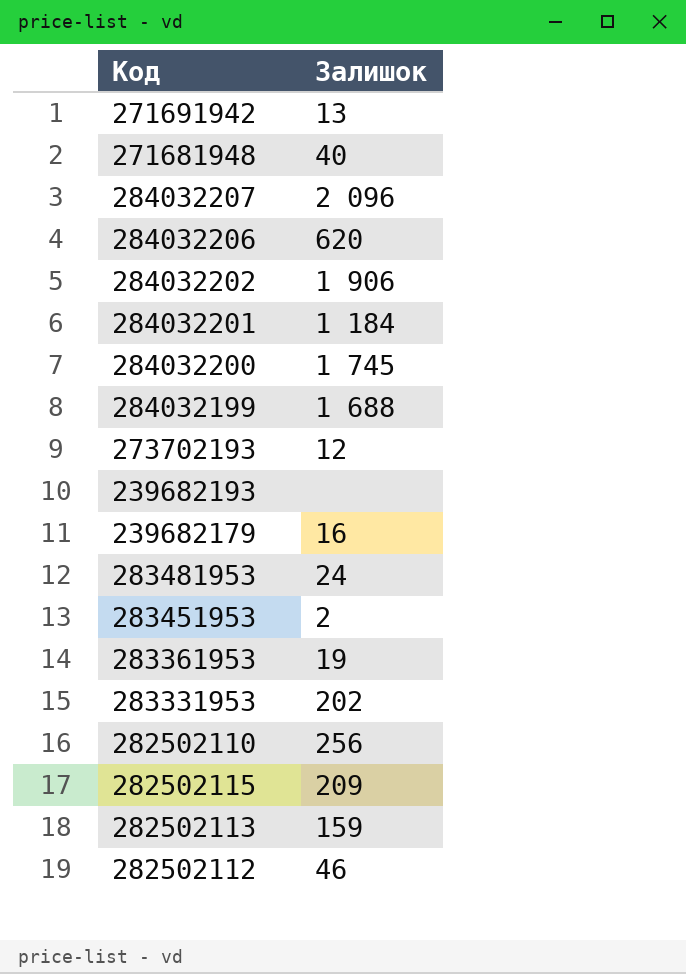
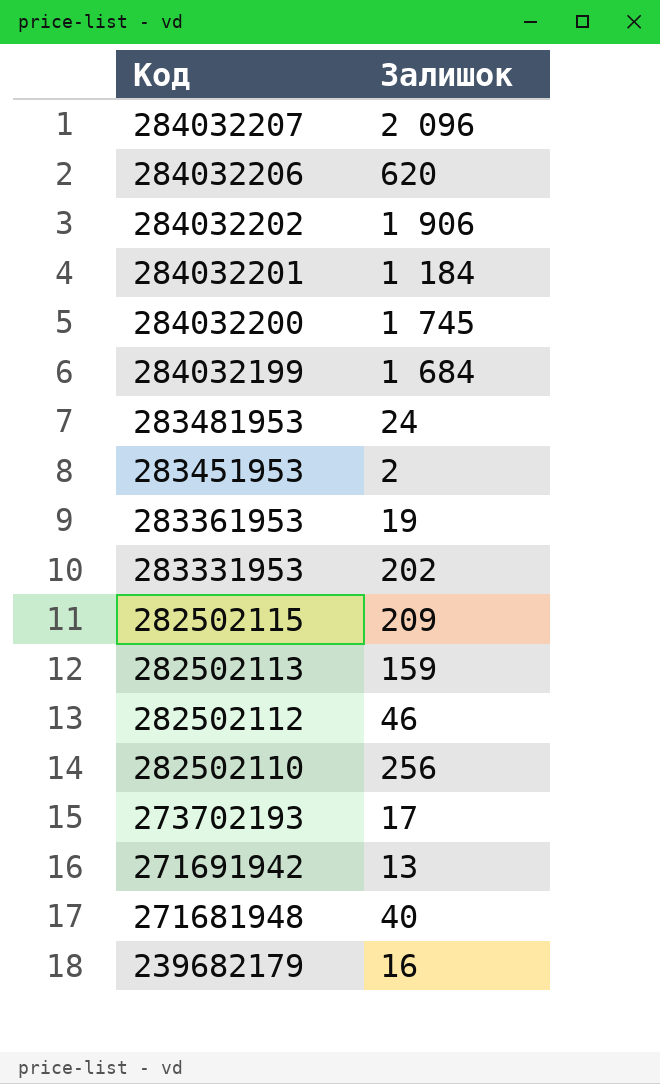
row order: none -> Код descending
row 239682193: none -> none
284032199 | Залишок: 1 688 -> 1 684
273702193 | Залишок: 12 -> 17

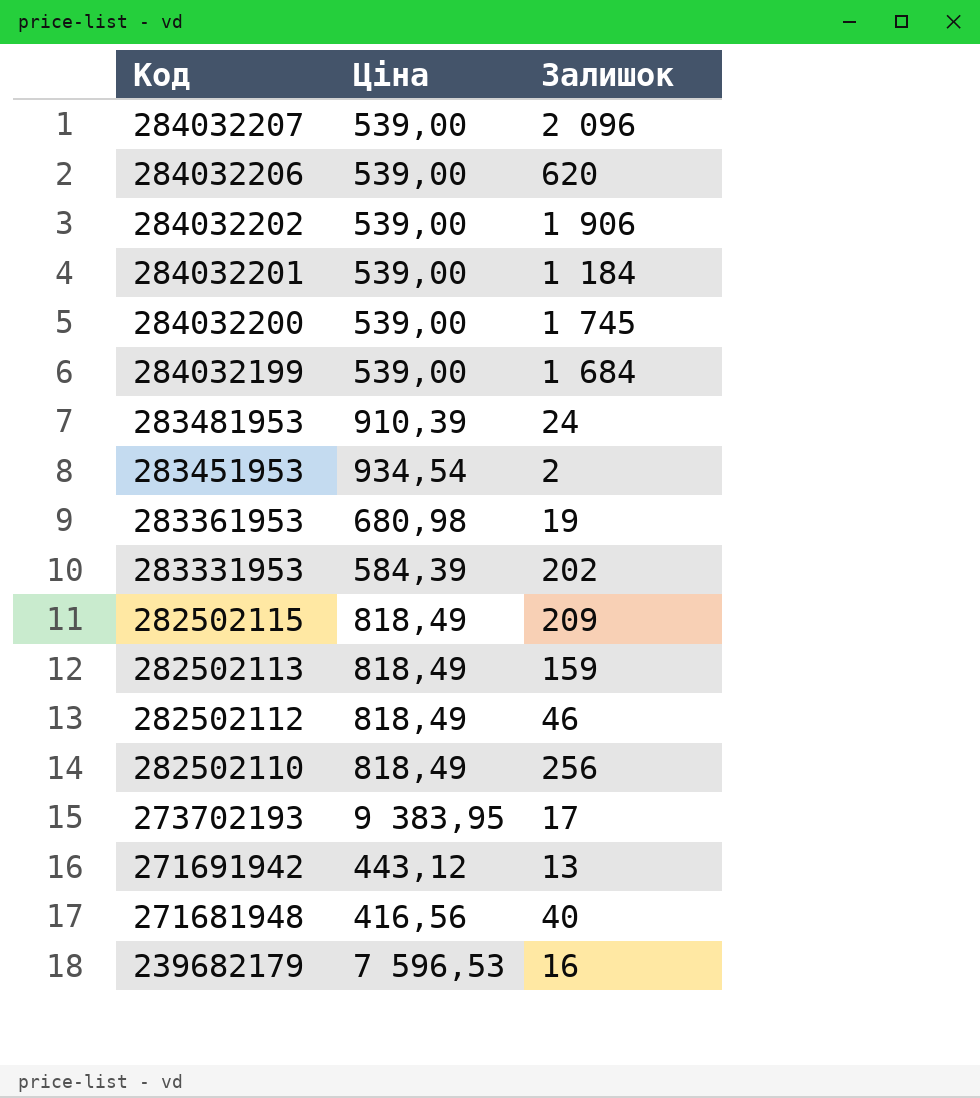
column Ціна | position: none -> 2

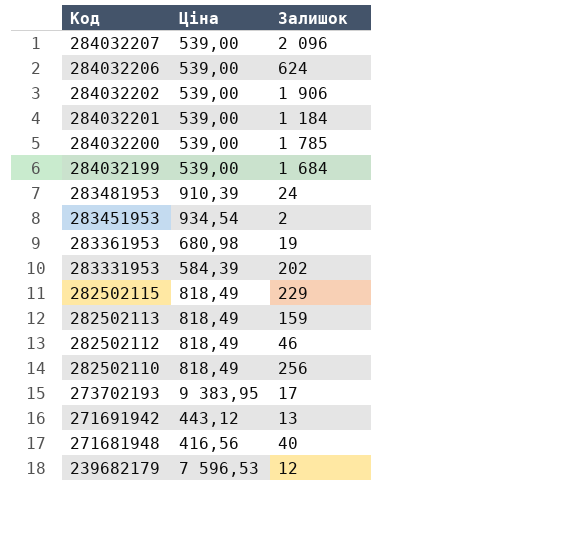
284032206 | Залишок: 620 -> 624
284032200 | Залишок: 1 745 -> 1 785
282502115 | Залишок: 209 -> 229
239682179 | Залишок: 16 -> 12

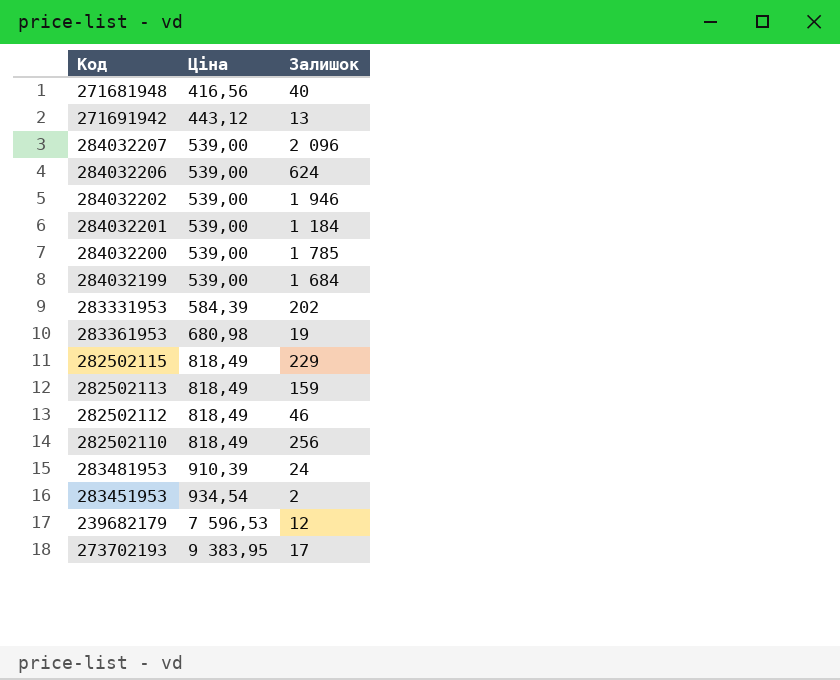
row order: Код descending -> Ціна ascending
284032202 | Залишок: 1 906 -> 1 946

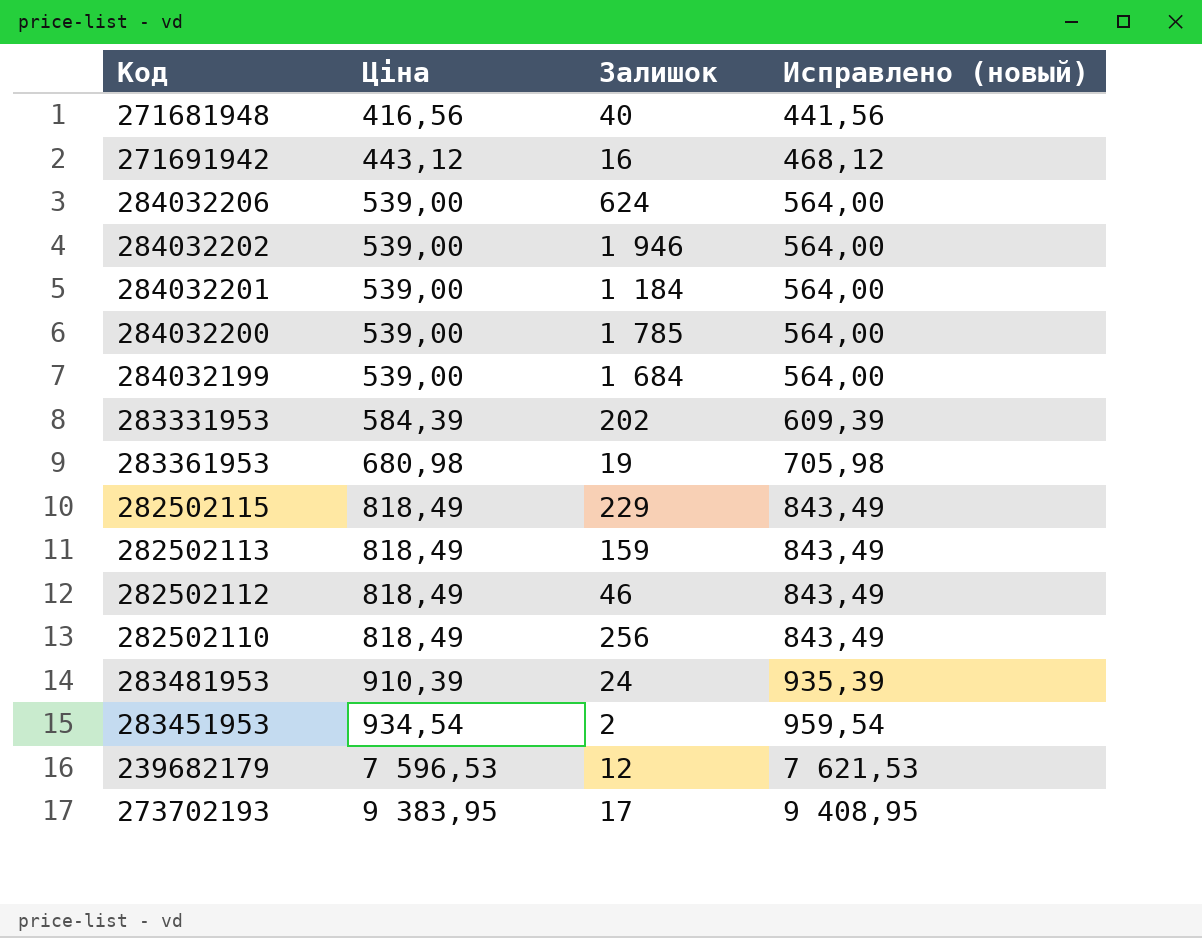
column Исправлено (новый) | formula: none -> [Ціна] + 25
row 284032207: 539,00 | 2 096 -> none
271691942 | Залишок: 13 -> 16

